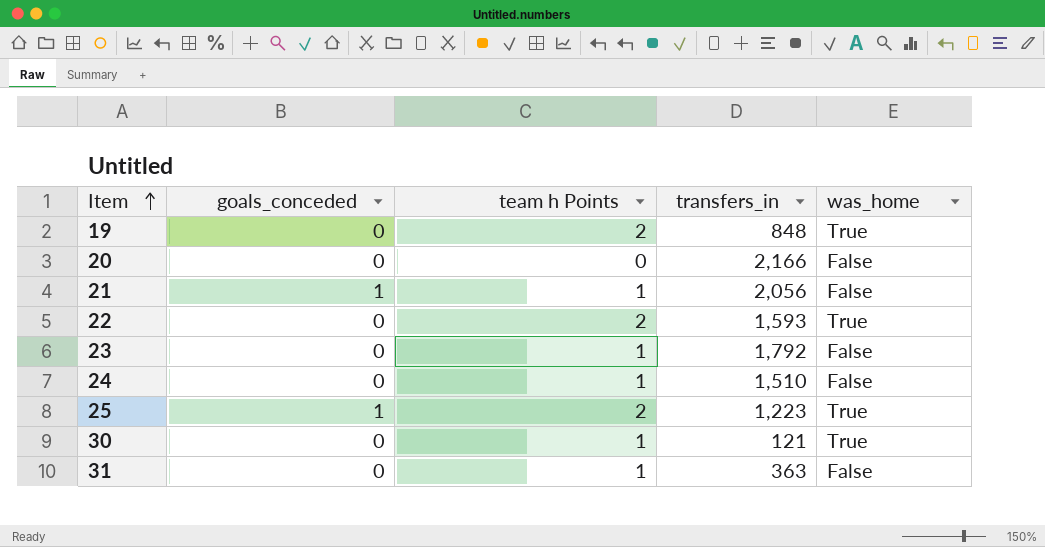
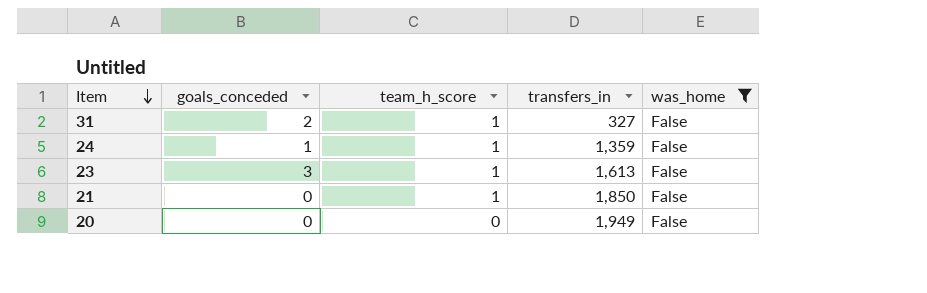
filter: none -> was_home = False
row order: Item ascending -> Item descending
column name: team h Points -> team_h_score
31 | goals_conceded: 0 -> 2
31 | transfers_in: 363 -> 327
24 | goals_conceded: 0 -> 1
24 | transfers_in: 1,510 -> 1,359
23 | goals_conceded: 0 -> 3
23 | transfers_in: 1,792 -> 1,613
21 | goals_conceded: 1 -> 0
21 | transfers_in: 2,056 -> 1,850
20 | transfers_in: 2,166 -> 1,949

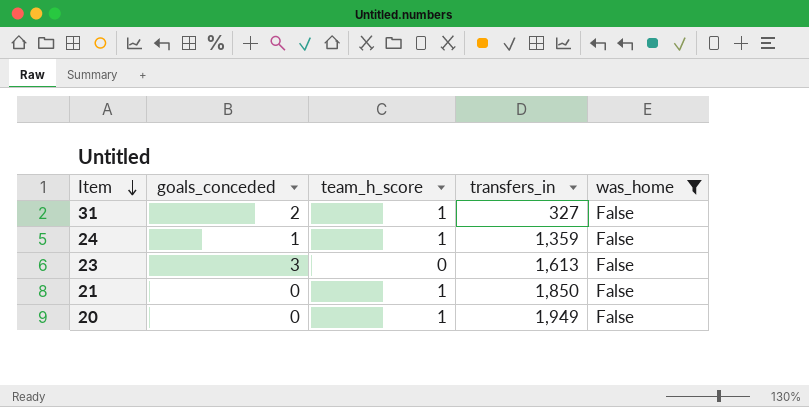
23 | team_h_score: 1 -> 0
20 | team_h_score: 0 -> 1

